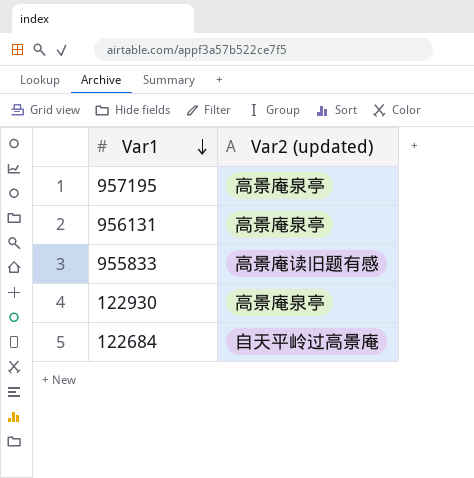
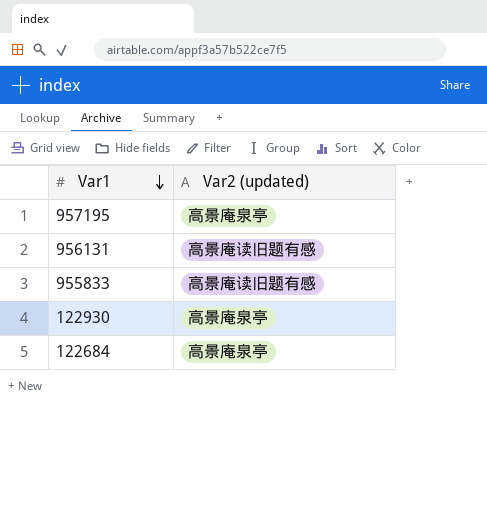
956131 | Var2 (updated): 高景庵泉亭 -> 高景庵读旧题有感
122684 | Var2 (updated): 自天平岭过高景庵 -> 高景庵泉亭

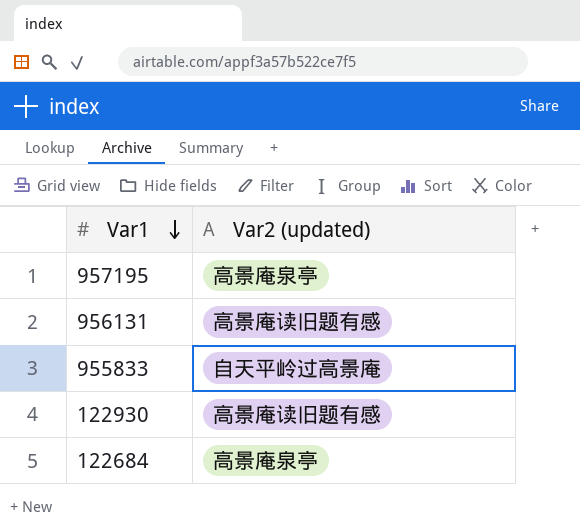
955833 | Var2 (updated): 高景庵读旧题有感 -> 自天平岭过高景庵
122930 | Var2 (updated): 高景庵泉亭 -> 高景庵读旧题有感

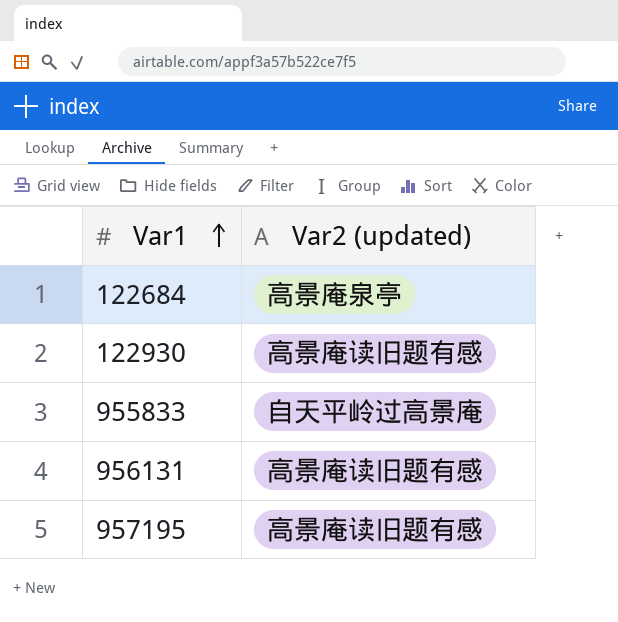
row order: Var1 descending -> Var1 ascending
957195 | Var2 (updated): 高景庵泉亭 -> 高景庵读旧题有感

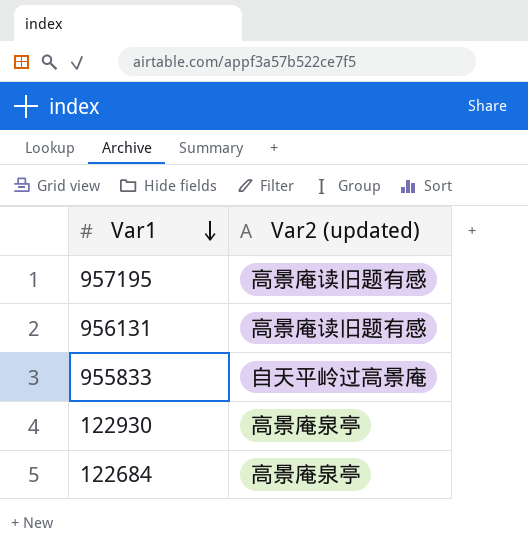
row order: Var1 ascending -> Var1 descending
122930 | Var2 (updated): 高景庵读旧题有感 -> 高景庵泉亭

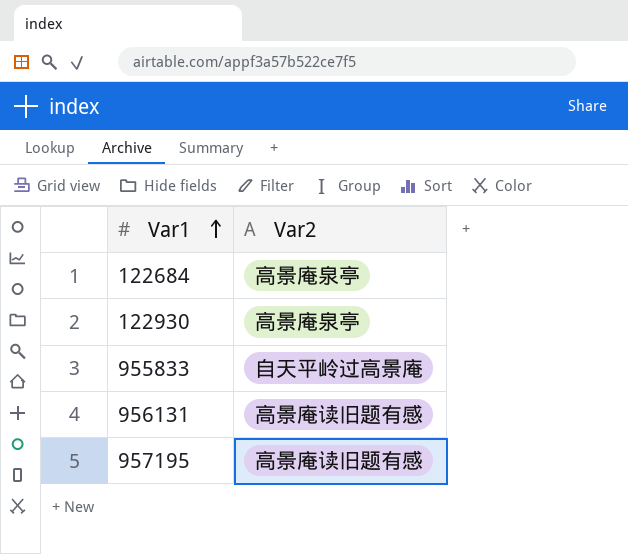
row order: Var1 descending -> Var1 ascending
column name: Var2 (updated) -> Var2

